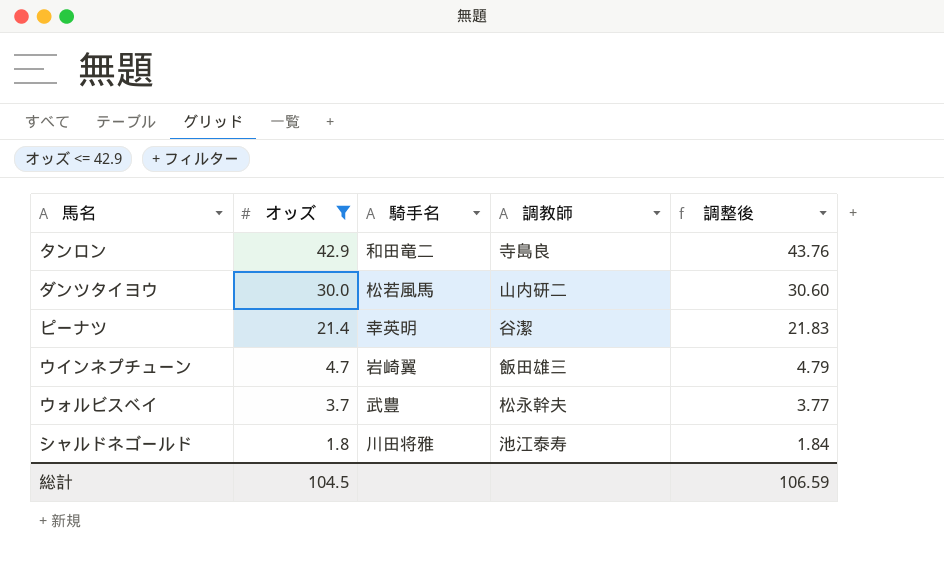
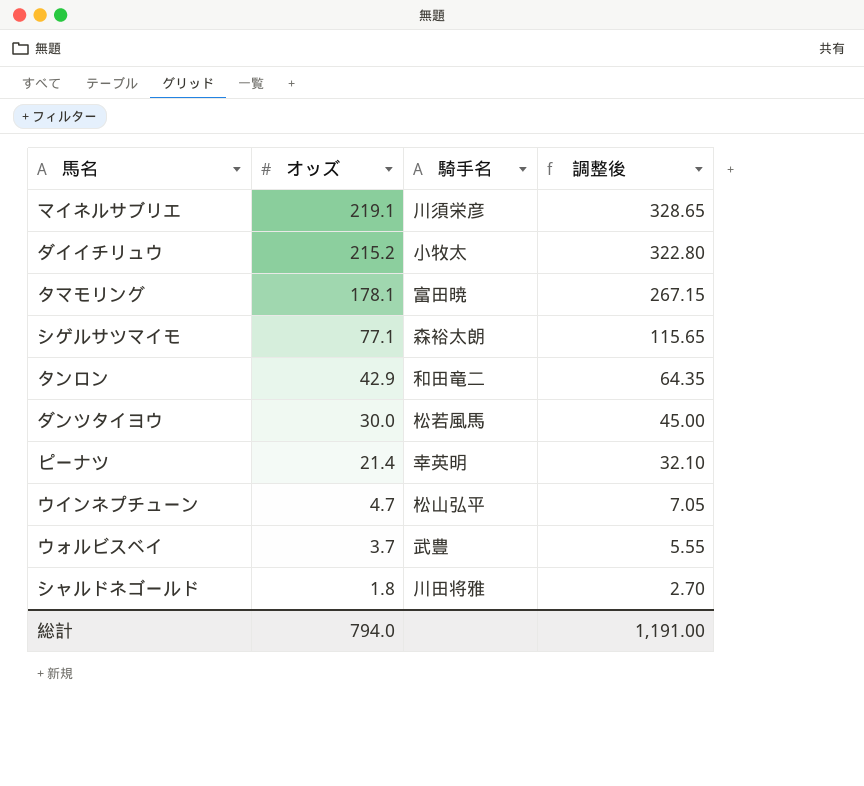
filter: オッズ <= 42.9 -> none
column 調教師 | position: 4 -> none
column 調整後 | formula: [オッズ] * 1.02 -> [オッズ] * 1.5
ウインネプチューン | 騎手名: 岩崎翼 -> 松山弘平
総計 | オッズ: 104.5 -> 794.0
総計 | 調整後: 106.59 -> 1,191.00

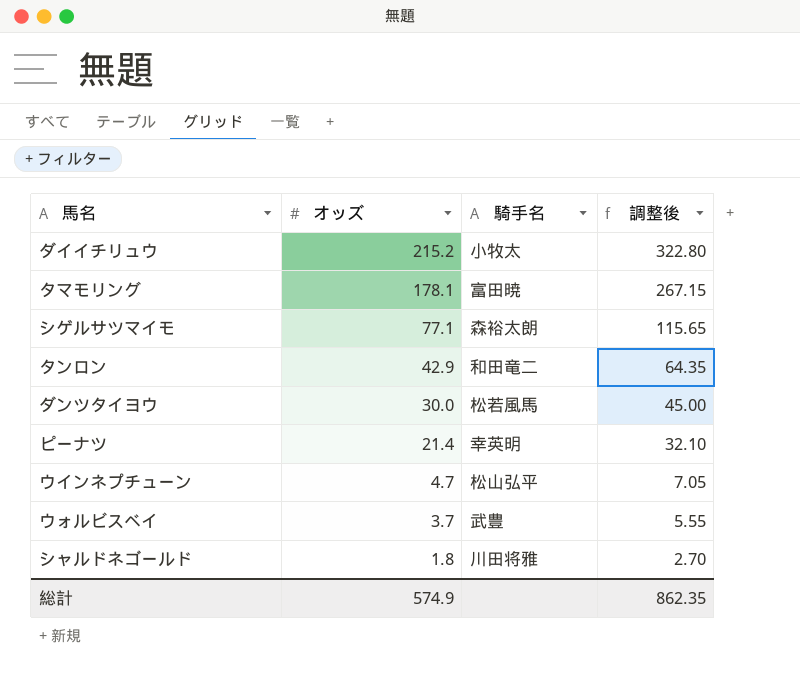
row マイネルサブリエ: 219.1 | 川須栄彦 | 328.65 -> none
総計 | オッズ: 794.0 -> 574.9
総計 | 調整後: 1,191.00 -> 862.35

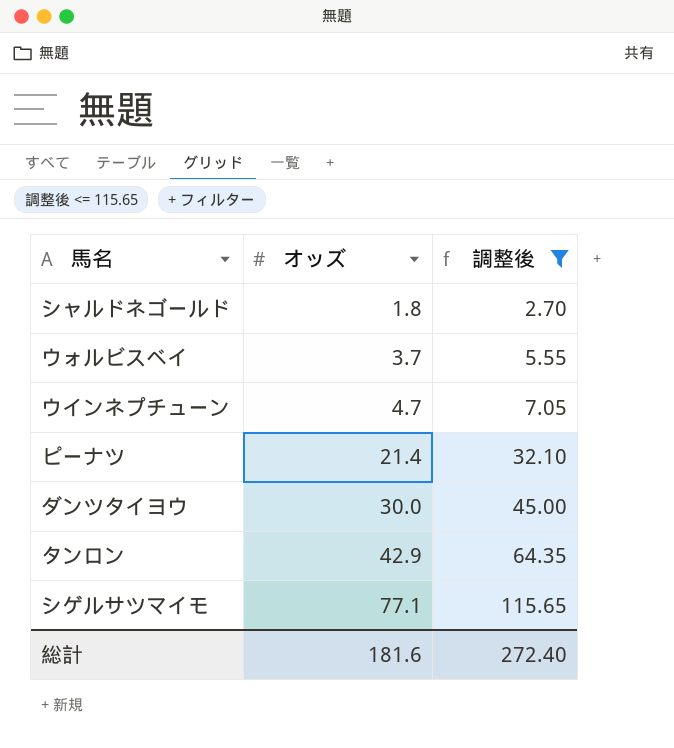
filter: none -> 調整後 <= 115.65
row order: オッズ descending -> オッズ ascending
column 騎手名 | position: 3 -> none
総計 | オッズ: 574.9 -> 181.6
総計 | 調整後: 862.35 -> 272.40

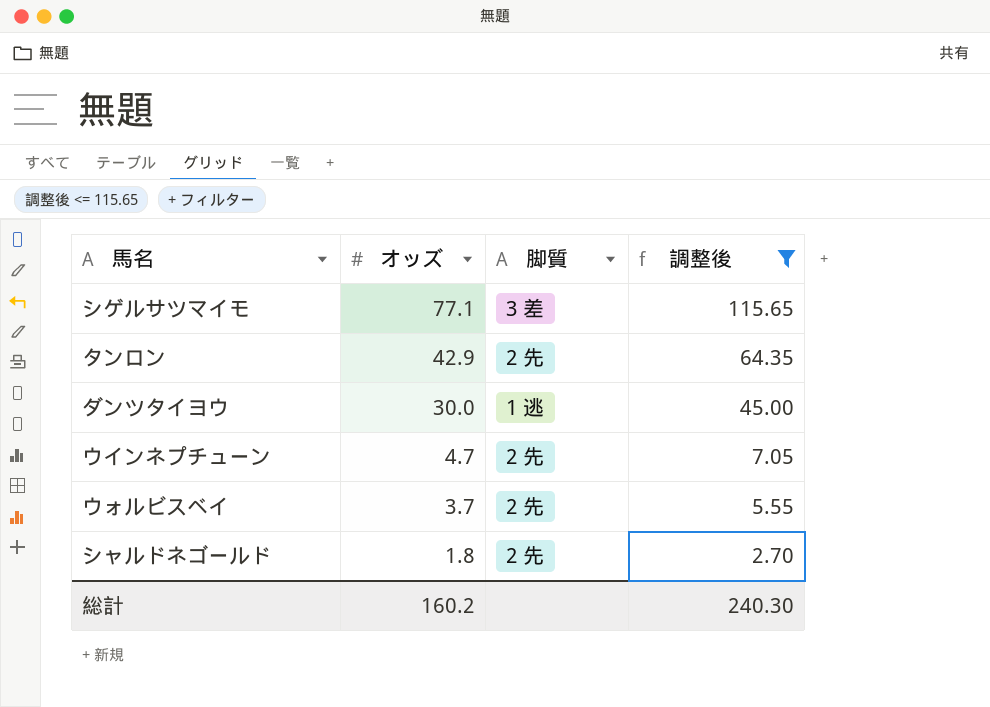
row order: オッズ ascending -> オッズ descending
column 脚質 | position: none -> 3
row ピーナツ: 21.4 | 32.10 -> none
総計 | オッズ: 181.6 -> 160.2
総計 | 調整後: 272.40 -> 240.30

